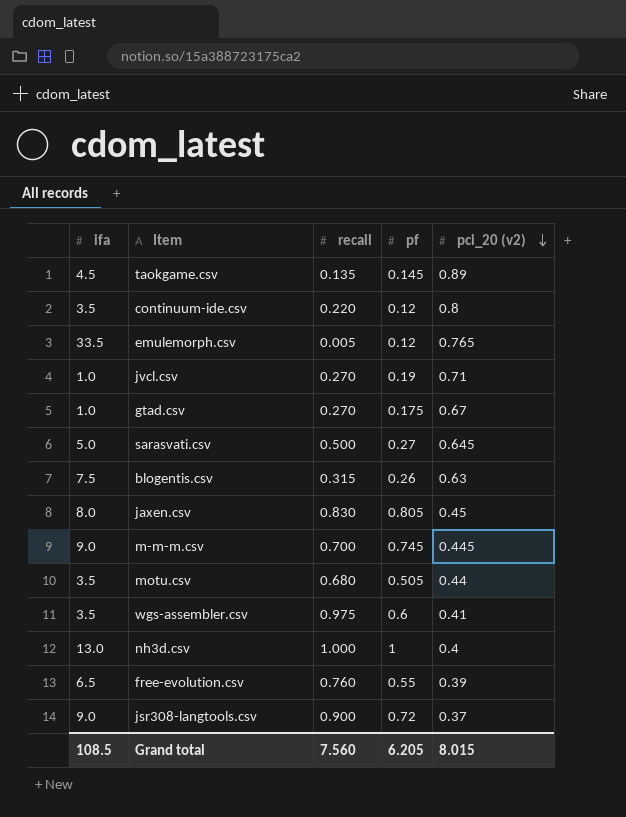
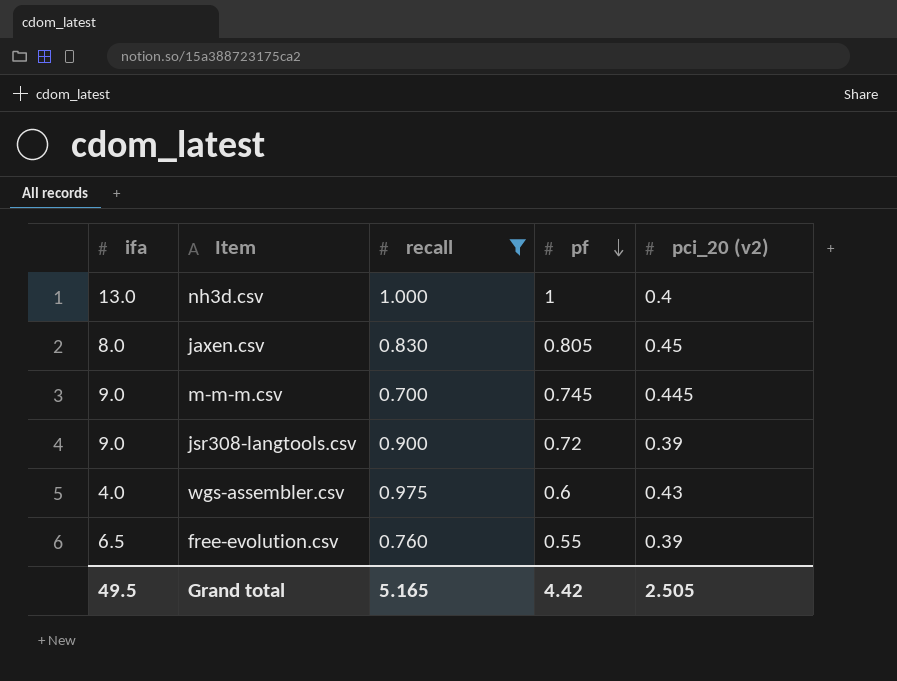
filter: none -> recall >= 0.700
row order: pci_20 (v2) descending -> pf descending
jsr308-langtools.csv | pci_20 (v2): 0.37 -> 0.39
wgs-assembler.csv | ifa: 3.5 -> 4.0
wgs-assembler.csv | pci_20 (v2): 0.41 -> 0.43
Grand total | ifa: 108.5 -> 49.5
Grand total | recall: 7.560 -> 5.165
Grand total | pf: 6.205 -> 4.42
Grand total | pci_20 (v2): 8.015 -> 2.505

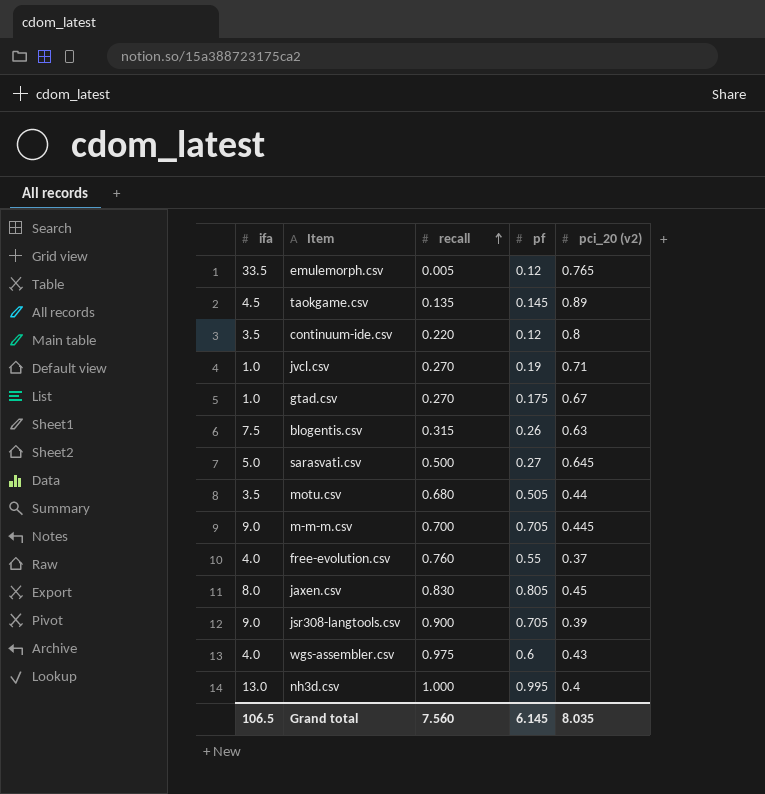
filter: recall >= 0.700 -> none
row order: pf descending -> recall ascending
m-m-m.csv | pf: 0.745 -> 0.705
free-evolution.csv | ifa: 6.5 -> 4.0
free-evolution.csv | pci_20 (v2): 0.39 -> 0.37
jsr308-langtools.csv | pf: 0.72 -> 0.705
nh3d.csv | pf: 1 -> 0.995
Grand total | ifa: 49.5 -> 106.5
Grand total | recall: 5.165 -> 7.560
Grand total | pf: 4.42 -> 6.145
Grand total | pci_20 (v2): 2.505 -> 8.035

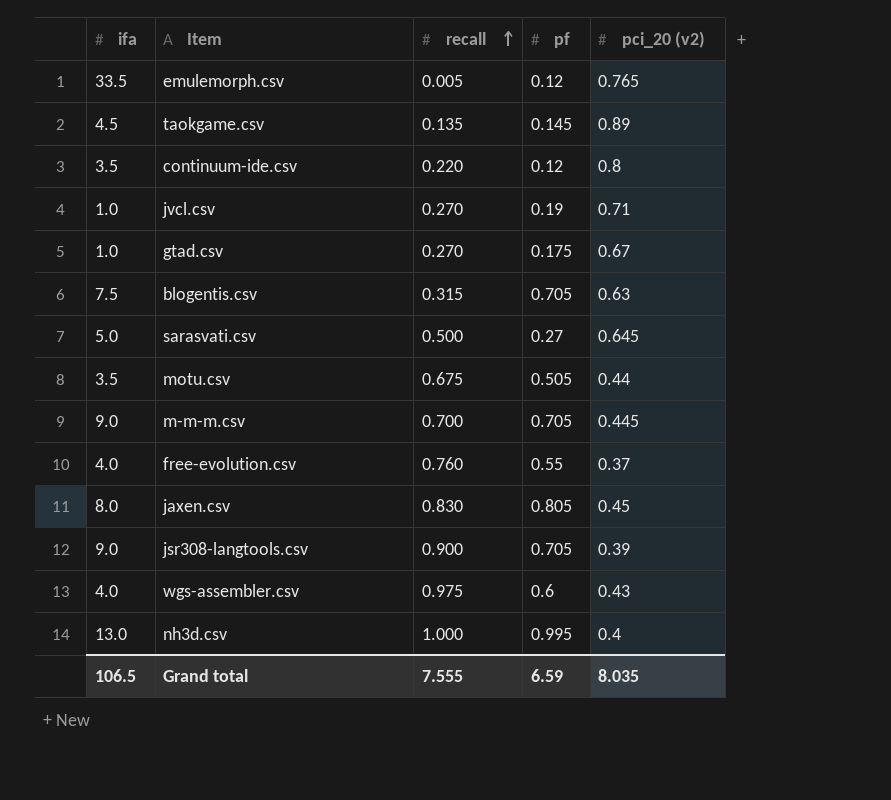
blogentis.csv | pf: 0.26 -> 0.705
motu.csv | recall: 0.680 -> 0.675
Grand total | recall: 7.560 -> 7.555
Grand total | pf: 6.145 -> 6.59

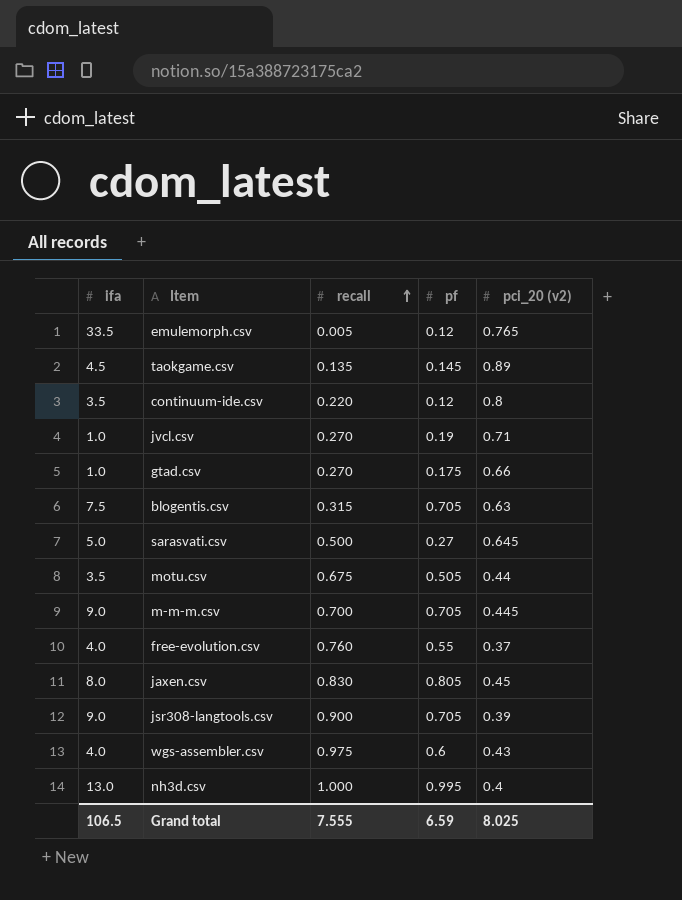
gtad.csv | pci_20 (v2): 0.67 -> 0.66
Grand total | pci_20 (v2): 8.035 -> 8.025

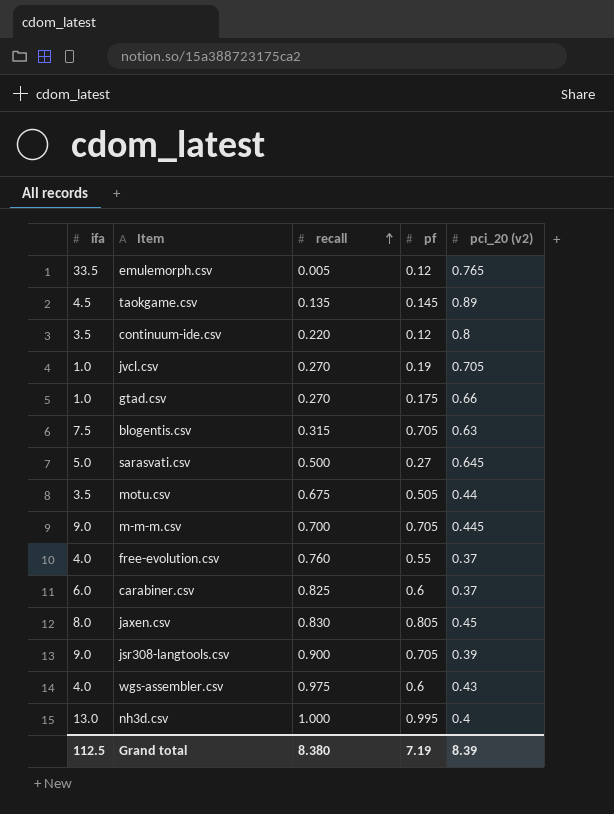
jvcl.csv | pci_20 (v2): 0.71 -> 0.705
row carabiner.csv: none -> 6.0 | 0.825 | 0.6 | 0.37
Grand total | ifa: 106.5 -> 112.5
Grand total | recall: 7.555 -> 8.380
Grand total | pf: 6.59 -> 7.19
Grand total | pci_20 (v2): 8.025 -> 8.39

